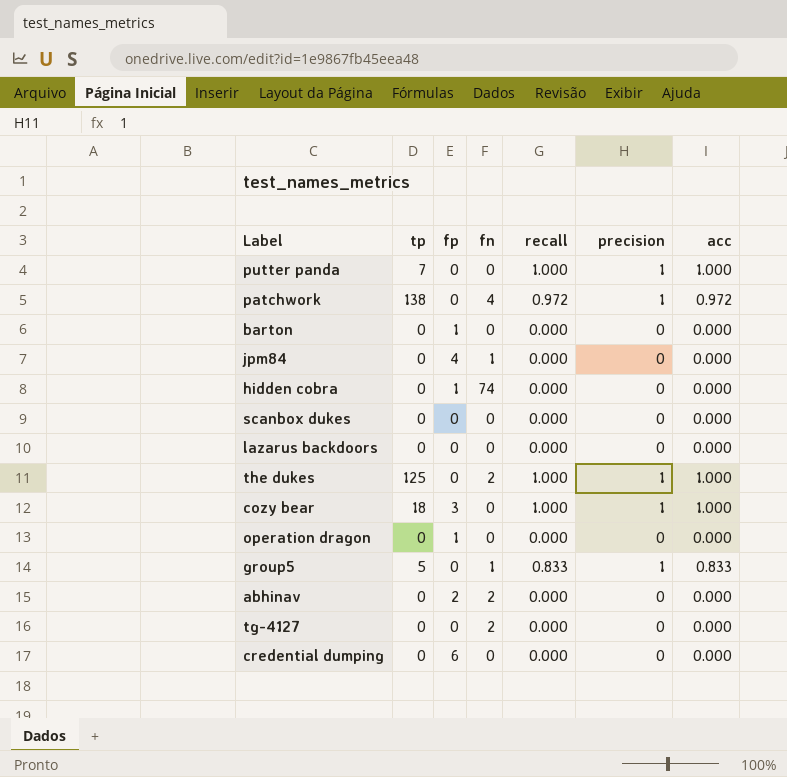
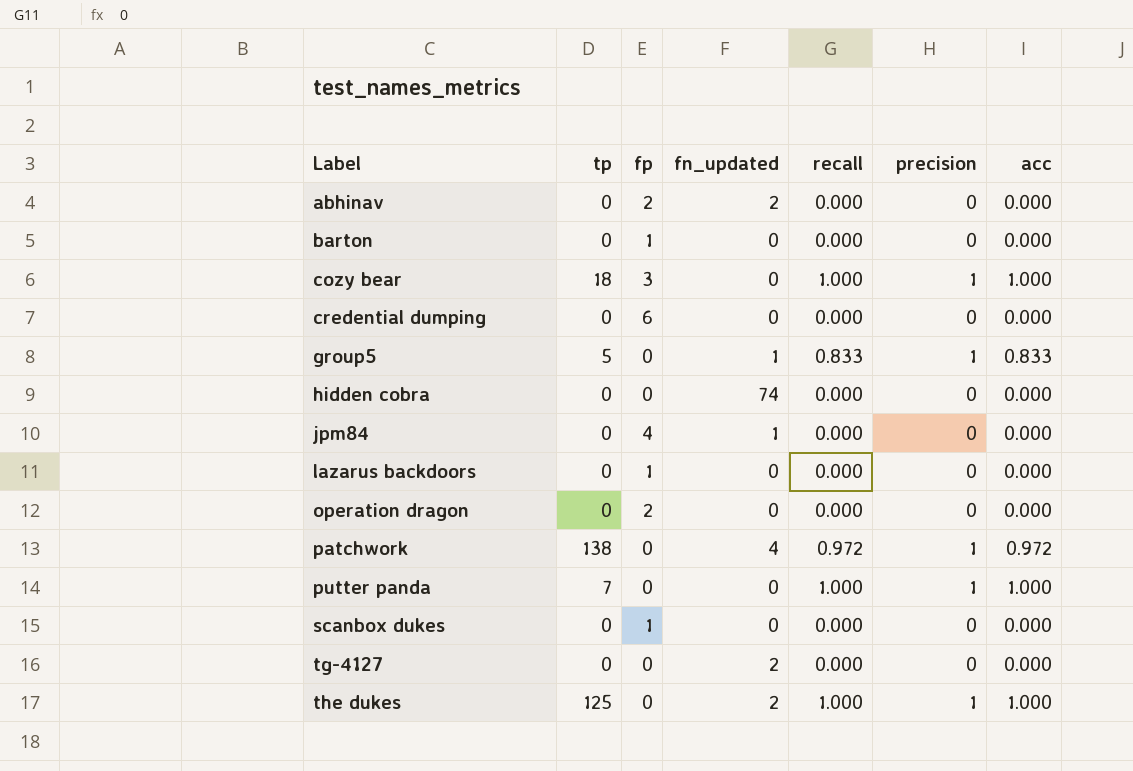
row order: none -> Label ascending
column name: fn -> fn_updated
hidden cobra | fp: 1 -> 0
lazarus backdoors | fp: 0 -> 1
operation dragon | fp: 1 -> 2
scanbox dukes | fp: 0 -> 1

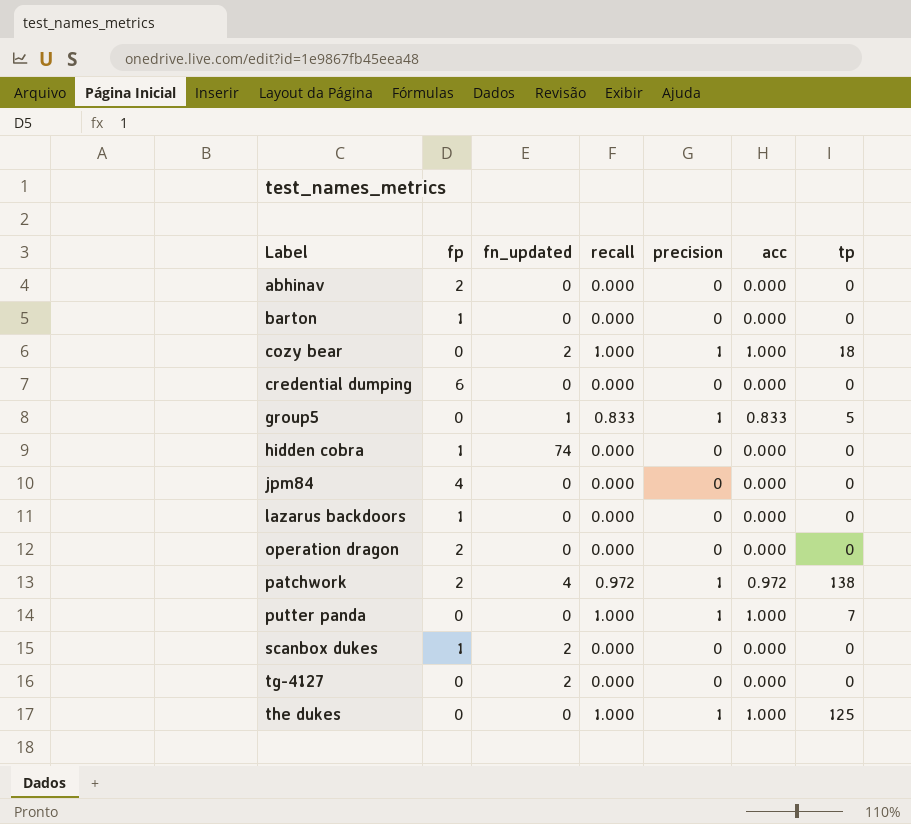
column tp | position: 2 -> 7
abhinav | fn_updated: 2 -> 0
cozy bear | fp: 3 -> 0
cozy bear | fn_updated: 0 -> 2
hidden cobra | fp: 0 -> 1
jpm84 | fn_updated: 1 -> 0
patchwork | fp: 0 -> 2
scanbox dukes | fn_updated: 0 -> 2
the dukes | fn_updated: 2 -> 0

